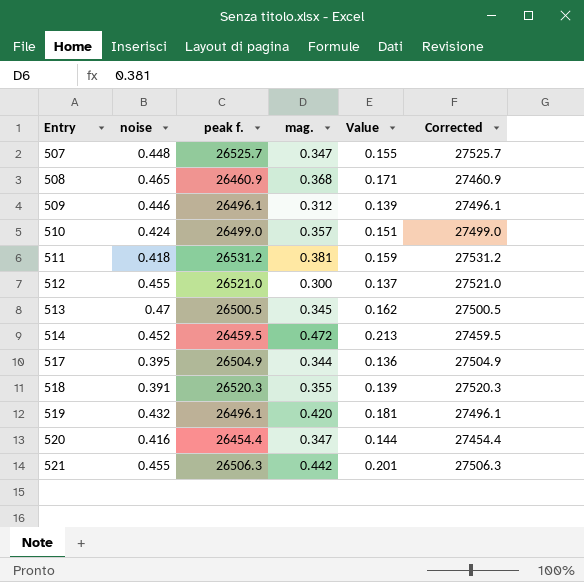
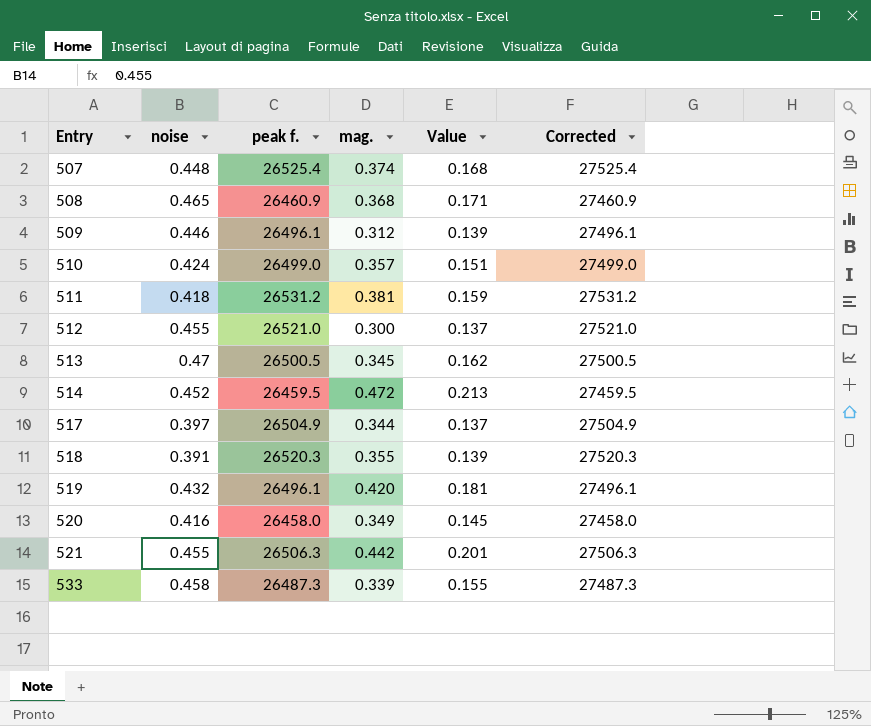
507 | peak f.: 26525.7 -> 26525.4
507 | mag.: 0.347 -> 0.374
507 | Value: 0.155 -> 0.168
507 | Corrected: 27525.7 -> 27525.4
517 | noise: 0.395 -> 0.397
517 | Value: 0.136 -> 0.137
520 | peak f.: 26454.4 -> 26458.0
520 | mag.: 0.347 -> 0.349
520 | Value: 0.144 -> 0.145
520 | Corrected: 27454.4 -> 27458.0
row 533: none -> 0.458 | 26487.3 | 0.339 | 0.155 | 27487.3

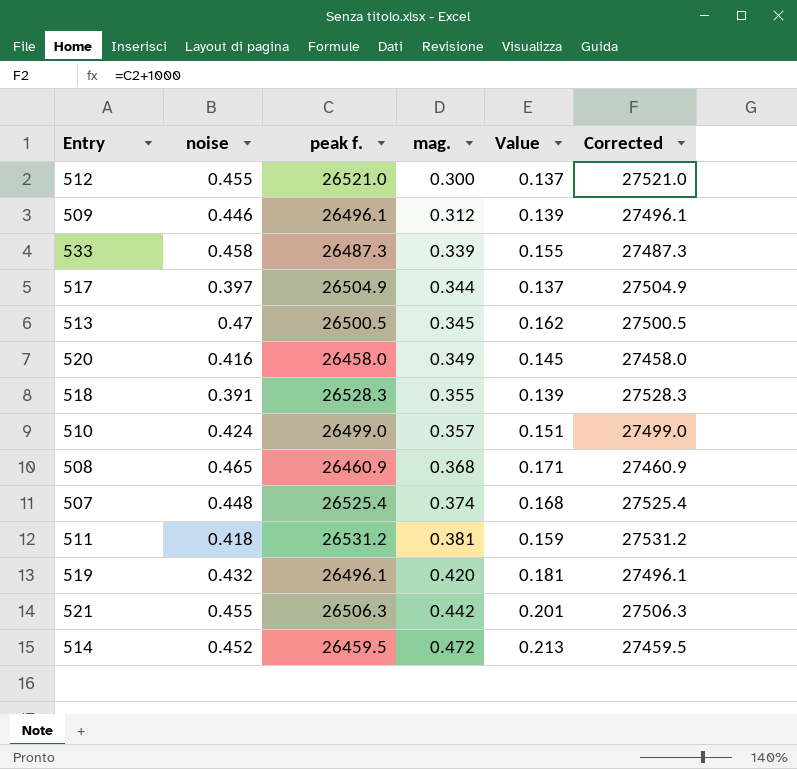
row order: Entry ascending -> mag. ascending
518 | peak f.: 26520.3 -> 26528.3
518 | Corrected: 27520.3 -> 27528.3

